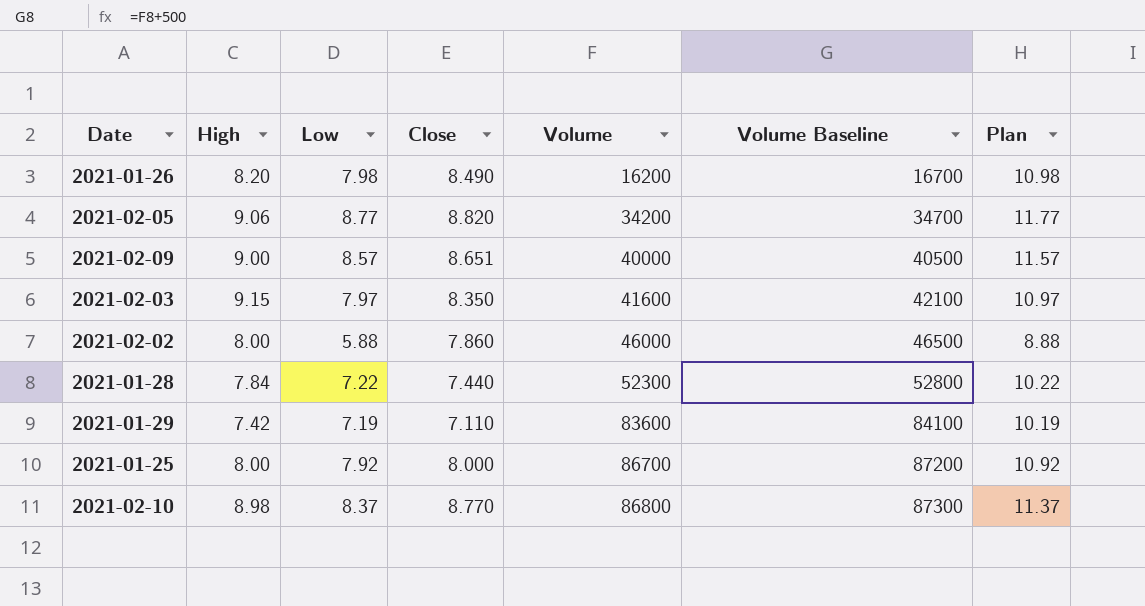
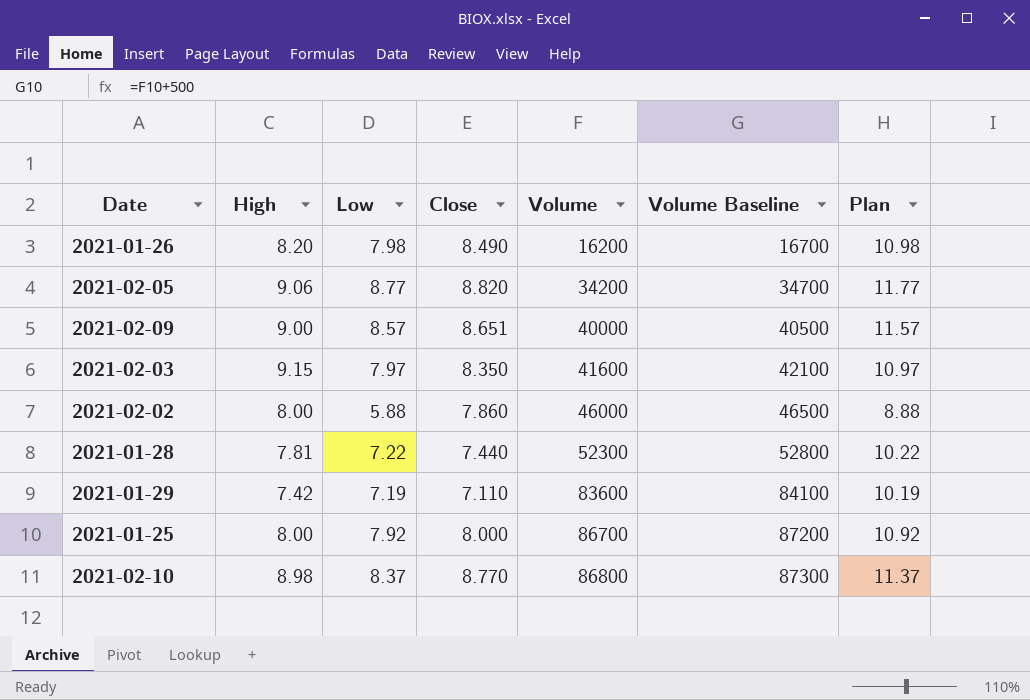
2021-01-28 | High: 7.84 -> 7.81

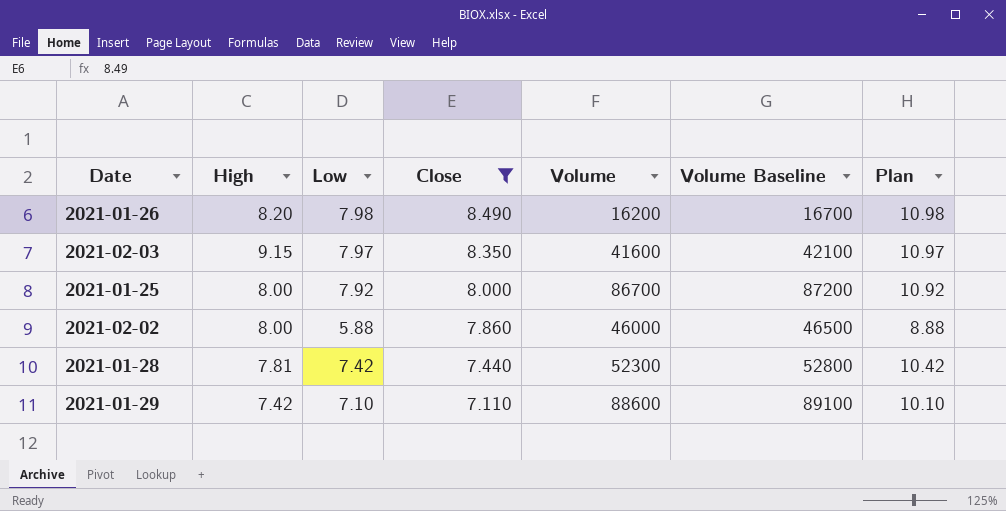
filter: none -> Close <= 8.490
row order: Volume ascending -> Close descending
2021-01-28 | Low: 7.22 -> 7.42
2021-01-28 | Plan: 10.22 -> 10.42
2021-01-29 | Low: 7.19 -> 7.10
2021-01-29 | Volume: 83600 -> 88600
2021-01-29 | Volume Baseline: 84100 -> 89100
2021-01-29 | Plan: 10.19 -> 10.10

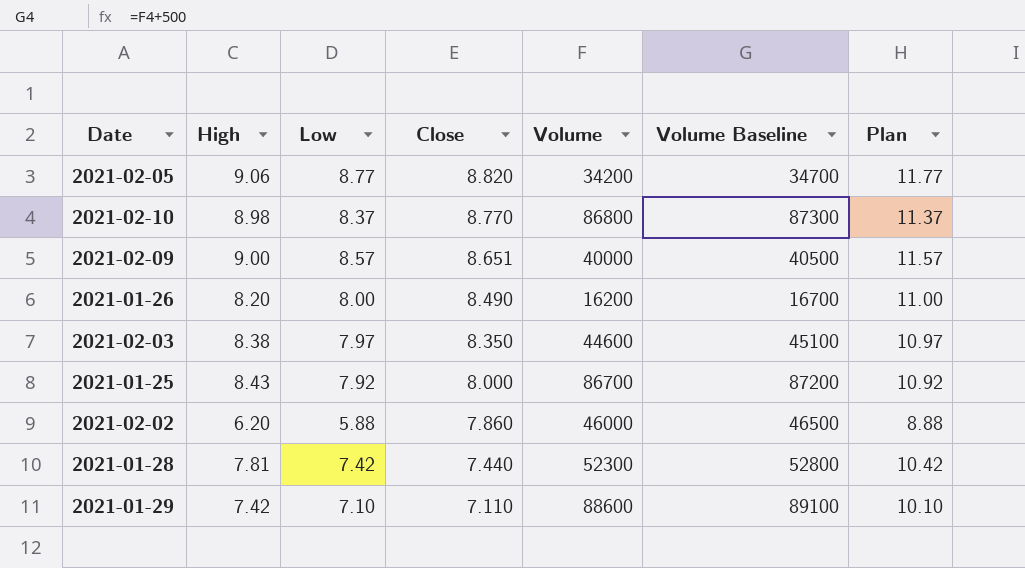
filter: Close <= 8.490 -> none
2021-01-26 | Low: 7.98 -> 8.00
2021-01-26 | Plan: 10.98 -> 11.00
2021-02-03 | High: 9.15 -> 8.38
2021-02-03 | Volume: 41600 -> 44600
2021-02-03 | Volume Baseline: 42100 -> 45100
2021-01-25 | High: 8.00 -> 8.43
2021-02-02 | High: 8.00 -> 6.20

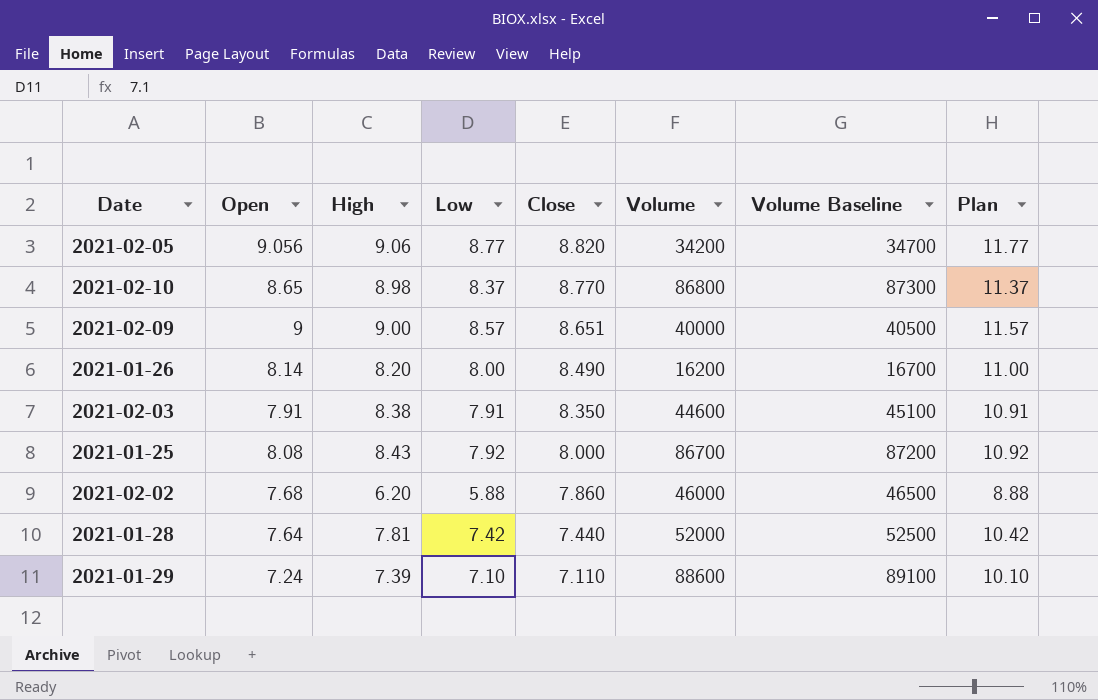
column Open | position: none -> 2
2021-02-03 | Low: 7.97 -> 7.91
2021-02-03 | Plan: 10.97 -> 10.91
2021-01-28 | Volume: 52300 -> 52000
2021-01-28 | Volume Baseline: 52800 -> 52500
2021-01-29 | High: 7.42 -> 7.39

